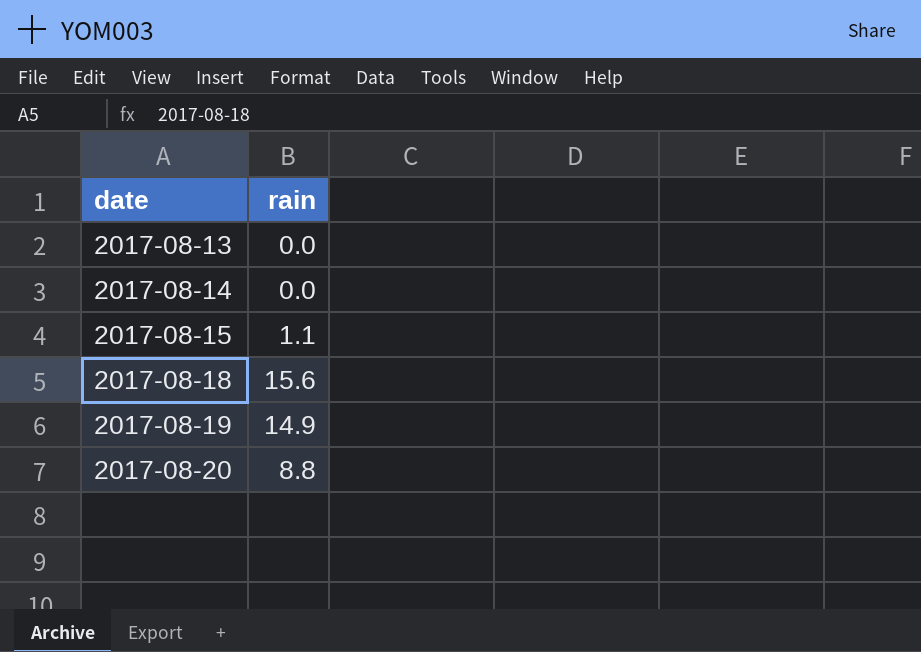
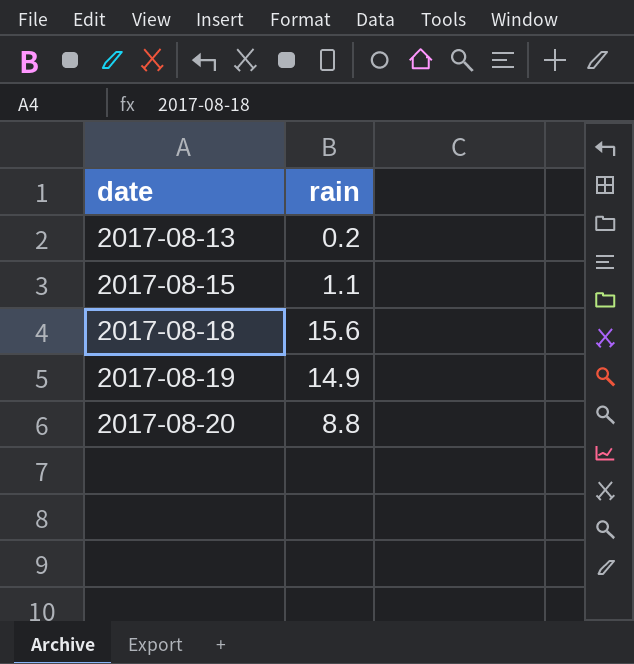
row 2017-08-14: 0.0 -> none
2017-08-13 | rain: 0.0 -> 0.2

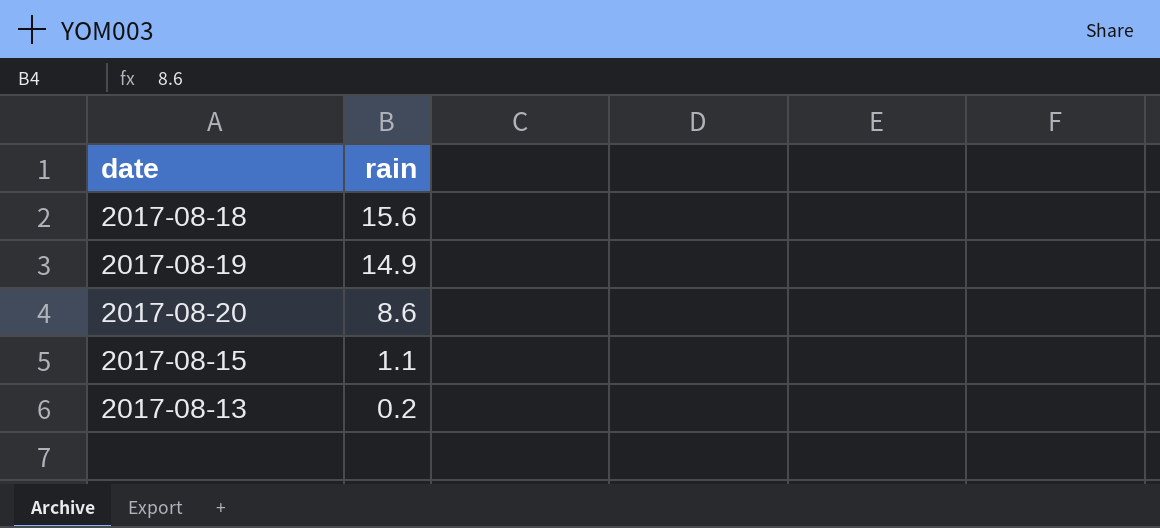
row order: date ascending -> rain descending
2017-08-20 | rain: 8.8 -> 8.6

